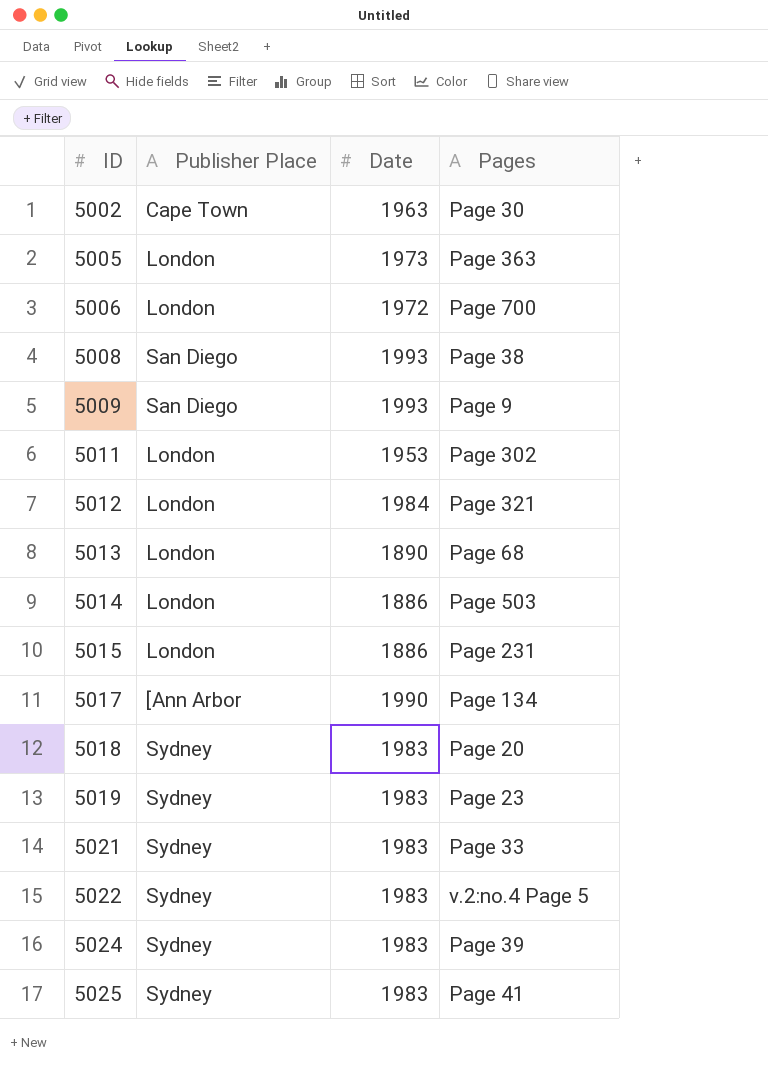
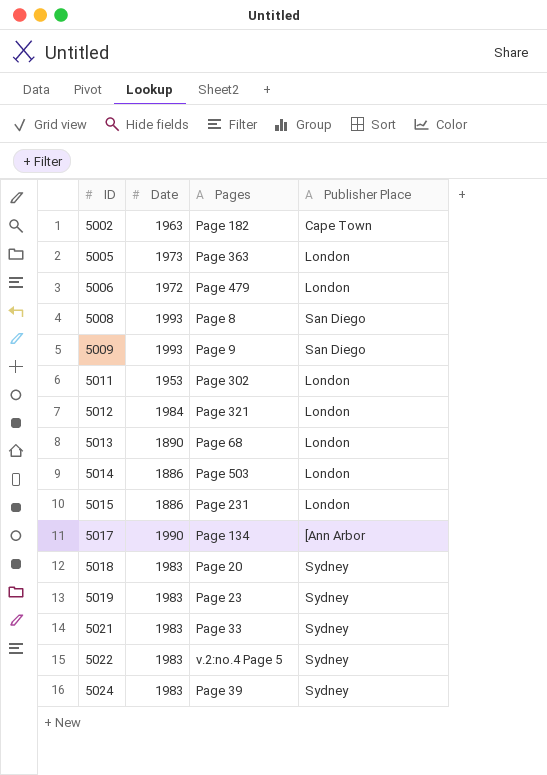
column Publisher Place | position: 2 -> 4
row 5025: Sydney | 1983 | Page 41 -> none
5002 | Pages: Page 30 -> Page 182
5006 | Pages: Page 700 -> Page 479
5008 | Pages: Page 38 -> Page 8

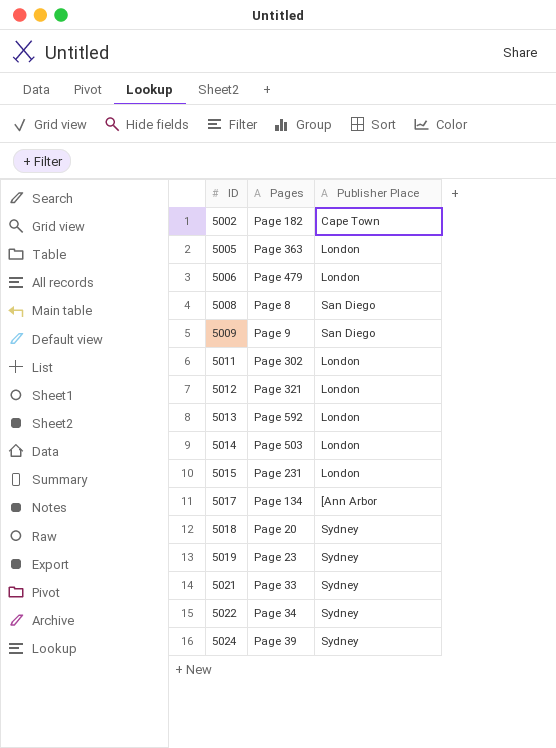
column Date | position: 2 -> none
5013 | Pages: Page 68 -> Page 592
5022 | Pages: v.2:no.4 Page 5 -> Page 34

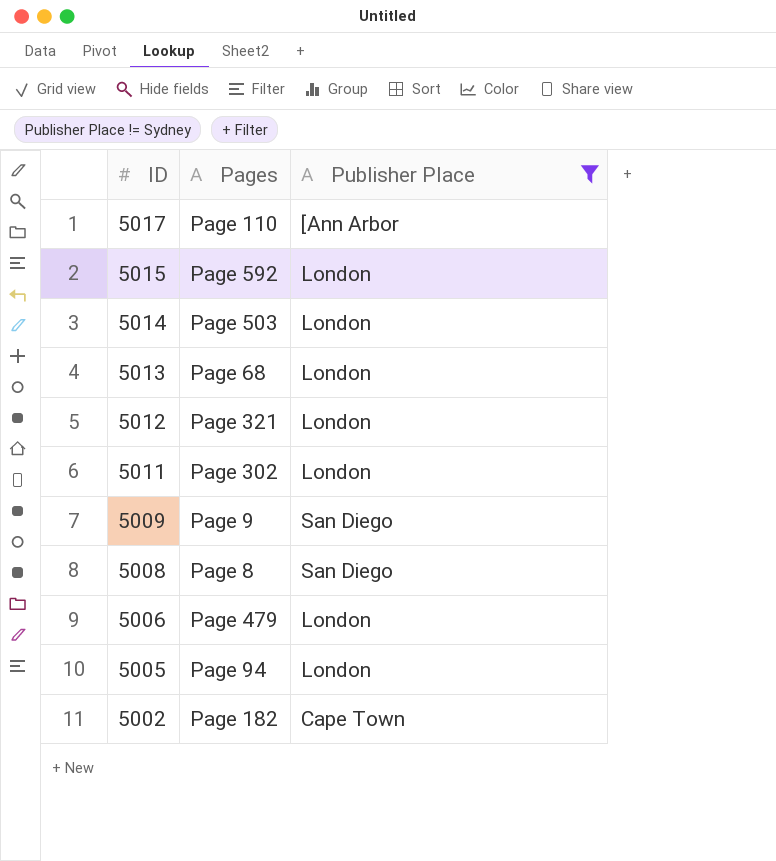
filter: none -> Publisher Place != Sydney
row order: ID ascending -> ID descending
5017 | Pages: Page 134 -> Page 110
5015 | Pages: Page 231 -> Page 592
5013 | Pages: Page 592 -> Page 68
5005 | Pages: Page 363 -> Page 94

